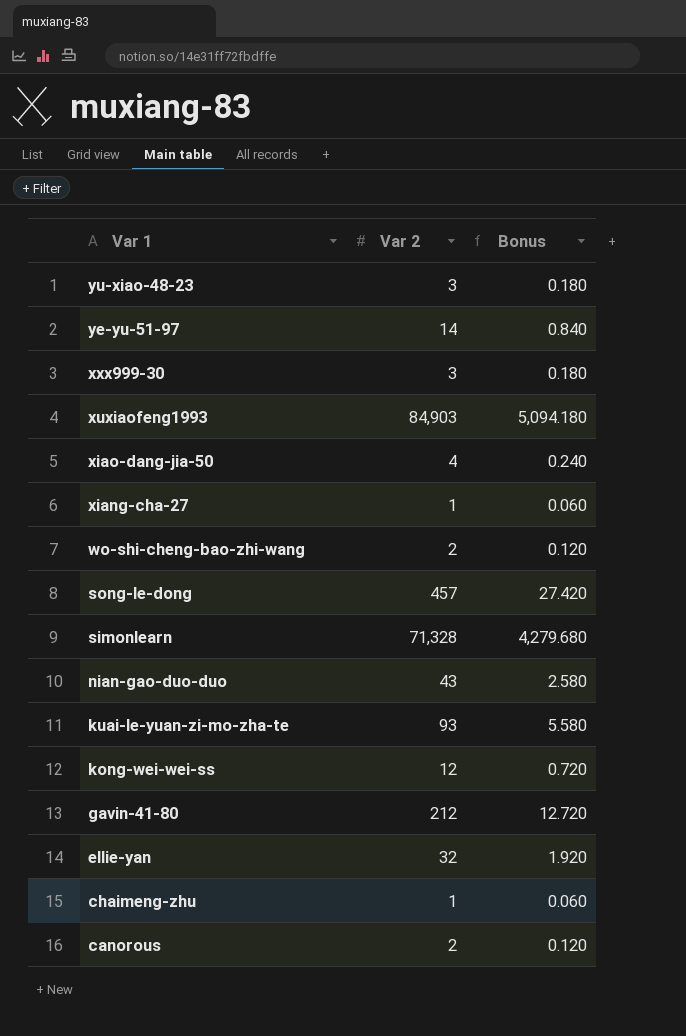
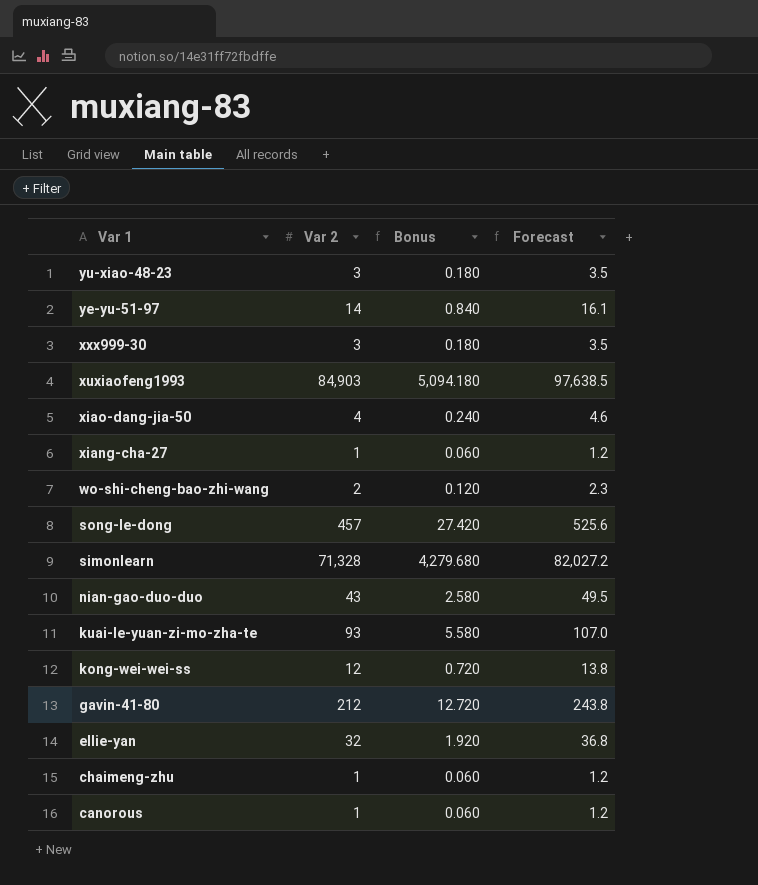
column Forecast | formula: none -> [Var 2] * 1.15
canorous | Var 2: 2 -> 1
canorous | Bonus: 0.120 -> 0.060

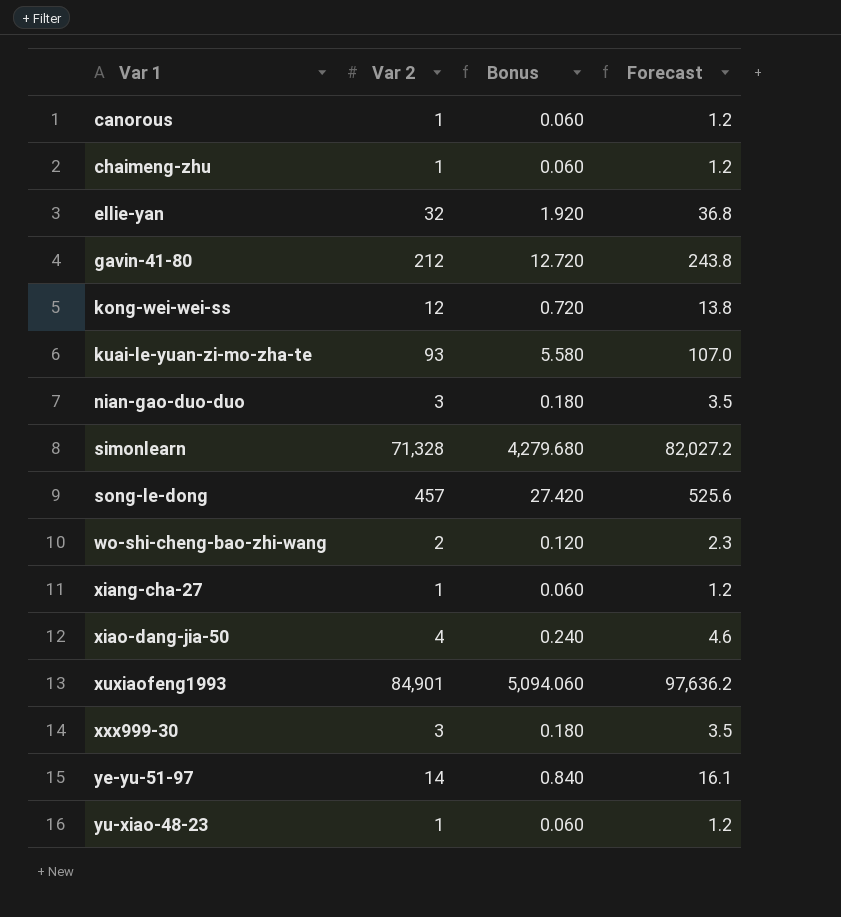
row order: Var 1 descending -> Var 1 ascending
nian-gao-duo-duo | Var 2: 43 -> 3
nian-gao-duo-duo | Bonus: 2.580 -> 0.180
nian-gao-duo-duo | Forecast: 49.5 -> 3.5
xuxiaofeng1993 | Var 2: 84,903 -> 84,901
xuxiaofeng1993 | Bonus: 5,094.180 -> 5,094.060
xuxiaofeng1993 | Forecast: 97,638.5 -> 97,636.2
yu-xiao-48-23 | Var 2: 3 -> 1
yu-xiao-48-23 | Bonus: 0.180 -> 0.060
yu-xiao-48-23 | Forecast: 3.5 -> 1.2

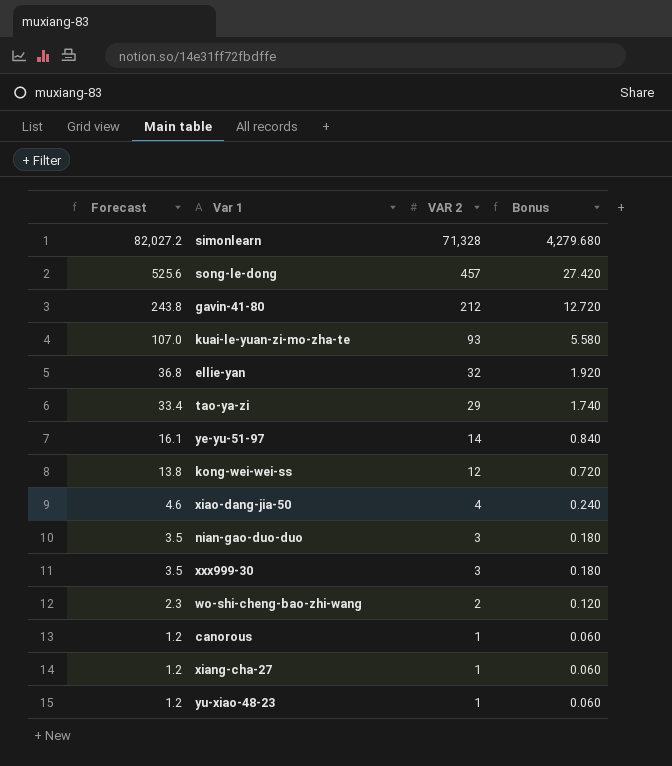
row order: Var 1 ascending -> Forecast descending
column Forecast | position: 4 -> 1
column name: Var 2 -> VAR 2
row chaimeng-zhu: 1 | 0.060 | 1.2 -> none
row xuxiaofeng1993: 84,901 | 5,094.060 | 97,636.2 -> none
row tao-ya-zi: none -> 33.4 | 29 | 1.740

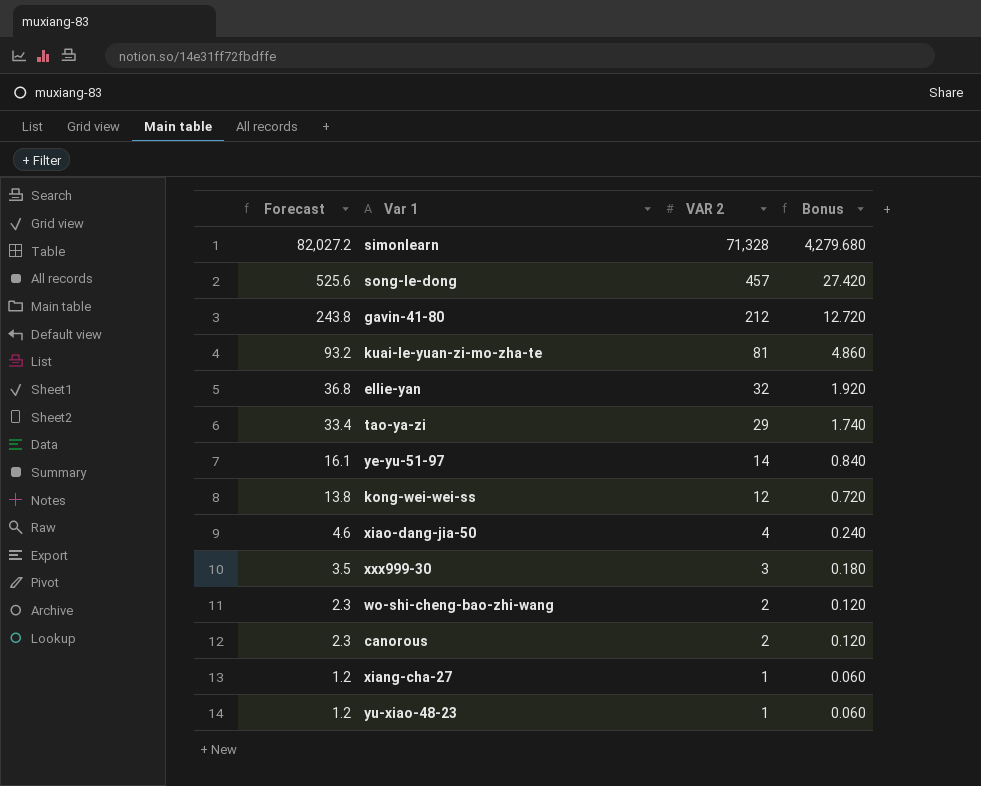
row nian-gao-duo-duo: 3.5 | 3 | 0.180 -> none
kuai-le-yuan-zi-mo-zha-te | Forecast: 107.0 -> 93.2
kuai-le-yuan-zi-mo-zha-te | VAR 2: 93 -> 81
kuai-le-yuan-zi-mo-zha-te | Bonus: 5.580 -> 4.860
canorous | Forecast: 1.2 -> 2.3
canorous | VAR 2: 1 -> 2
canorous | Bonus: 0.060 -> 0.120

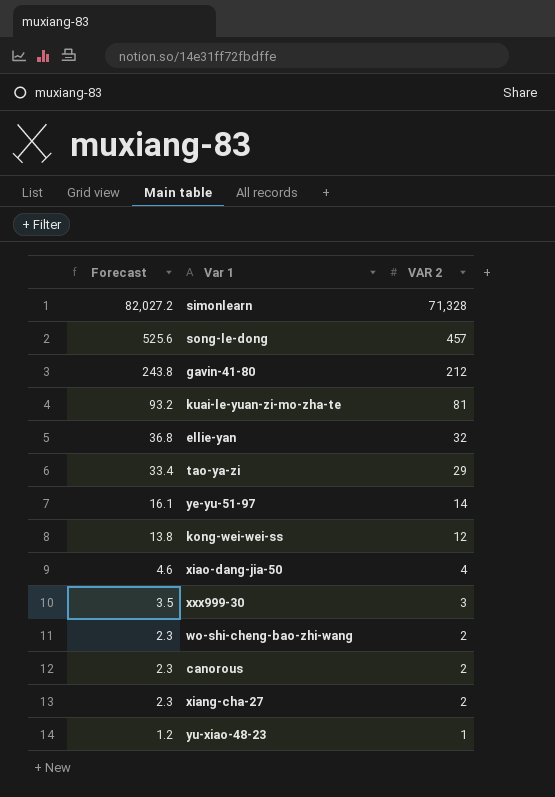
column Bonus | formula: [VAR 2] * 0.06 -> none
xiang-cha-27 | Forecast: 1.2 -> 2.3
xiang-cha-27 | VAR 2: 1 -> 2

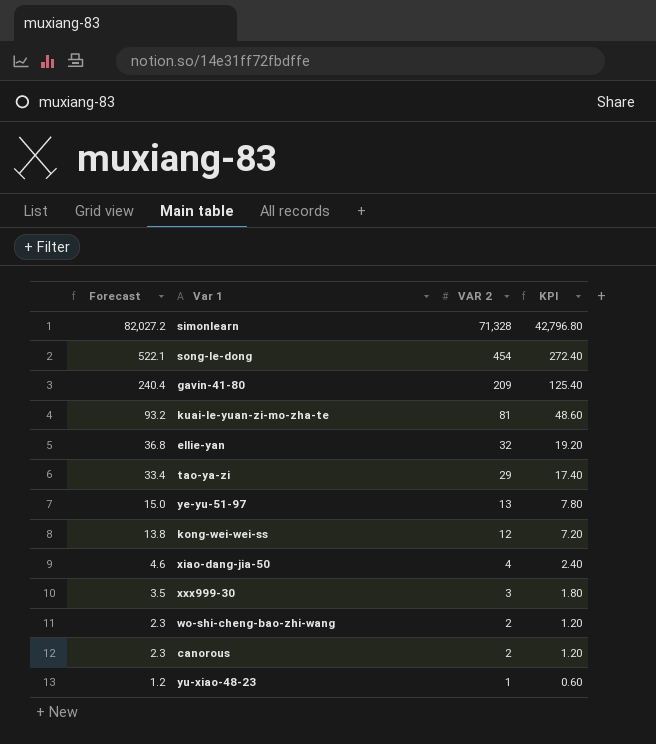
column KPI | formula: none -> [VAR 2] * 0.6
row xiang-cha-27: 2.3 | 2 -> none
song-le-dong | Forecast: 525.6 -> 522.1
song-le-dong | VAR 2: 457 -> 454
gavin-41-80 | Forecast: 243.8 -> 240.4
gavin-41-80 | VAR 2: 212 -> 209
ye-yu-51-97 | Forecast: 16.1 -> 15.0
ye-yu-51-97 | VAR 2: 14 -> 13

